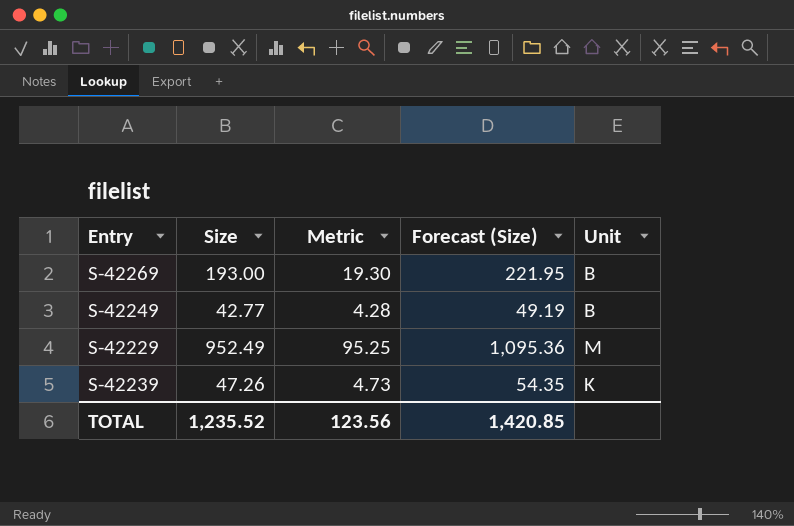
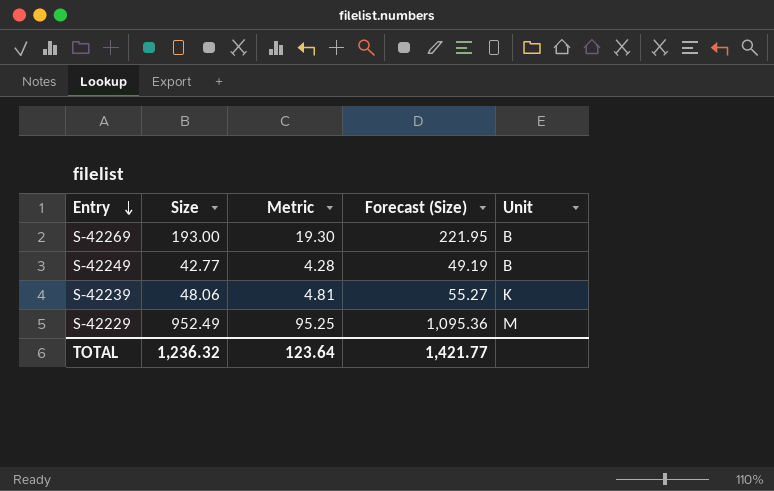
row order: none -> Entry descending
S-42239 | Size: 47.26 -> 48.06
S-42239 | Metric: 4.73 -> 4.81
S-42239 | Forecast (Size): 54.35 -> 55.27
TOTAL | Size: 1,235.52 -> 1,236.32
TOTAL | Metric: 123.56 -> 123.64
TOTAL | Forecast (Size): 1,420.85 -> 1,421.77

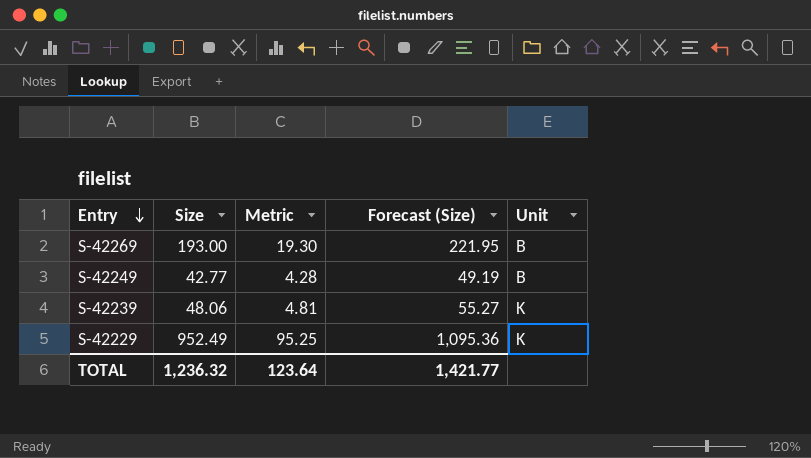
S-42229 | Unit: M -> K

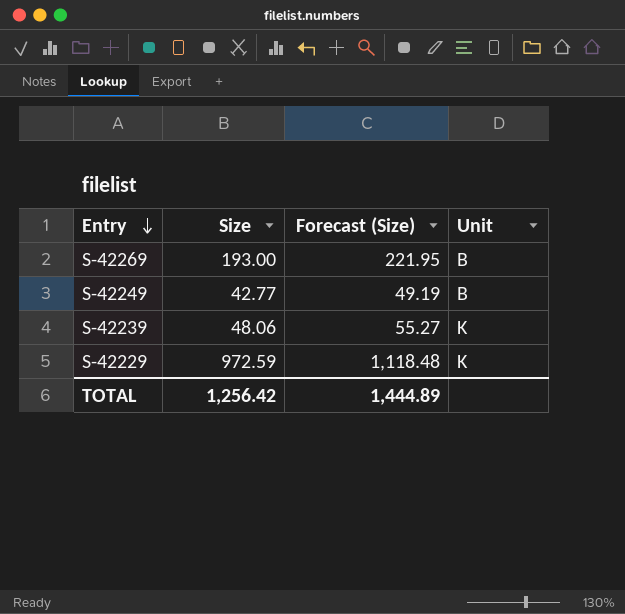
column Metric | formula: [Size] * 0.1 -> none
S-42229 | Size: 952.49 -> 972.59
S-42229 | Forecast (Size): 1,095.36 -> 1,118.48
TOTAL | Size: 1,236.32 -> 1,256.42
TOTAL | Forecast (Size): 1,421.77 -> 1,444.89

